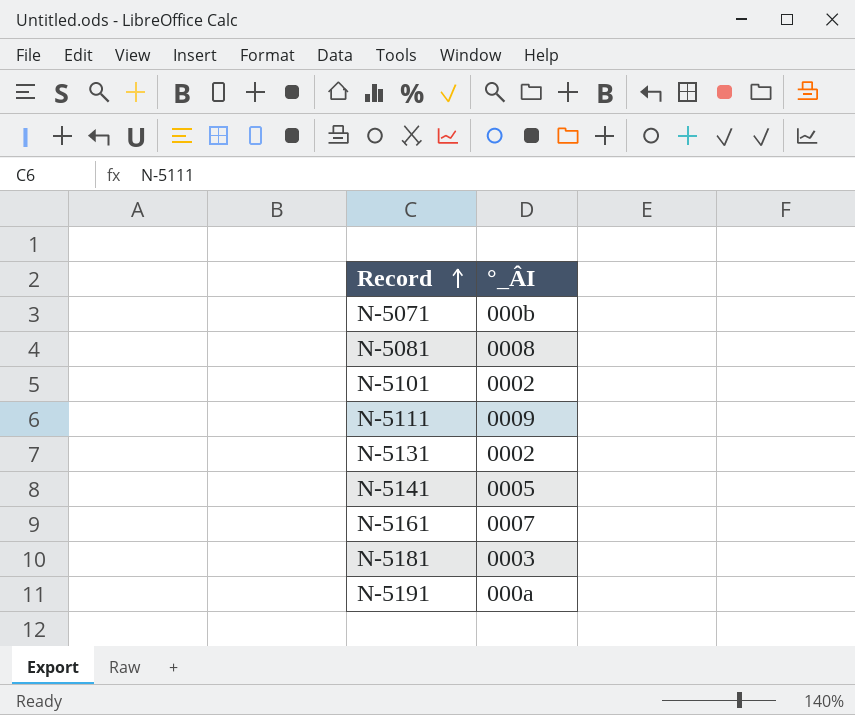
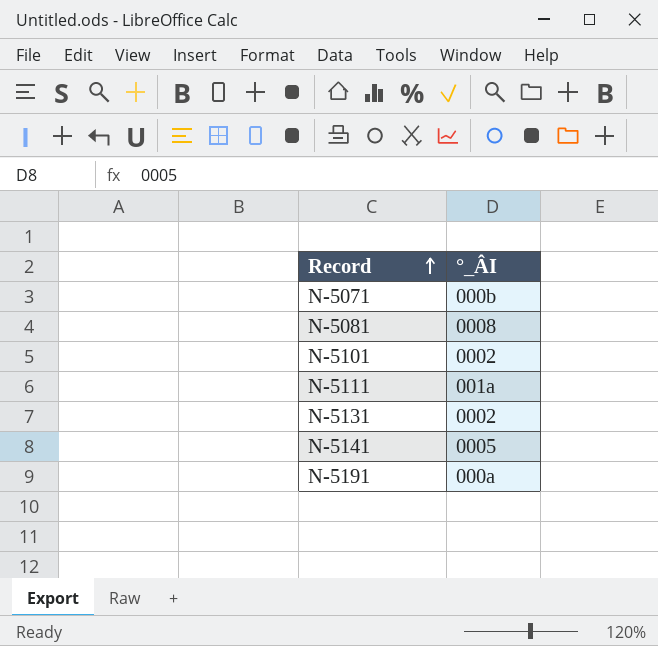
row N-5161: 0007 -> none
row N-5181: 0003 -> none
N-5111 | °_ÂI: 0009 -> 001a

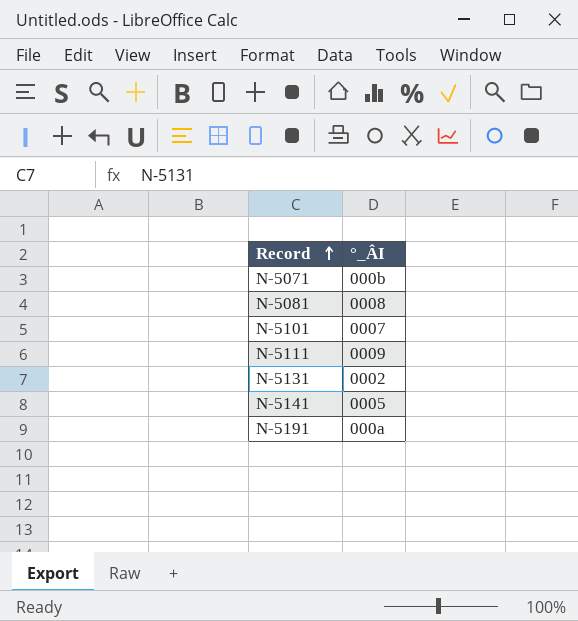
N-5101 | °_ÂI: 0002 -> 0007
N-5111 | °_ÂI: 001a -> 0009

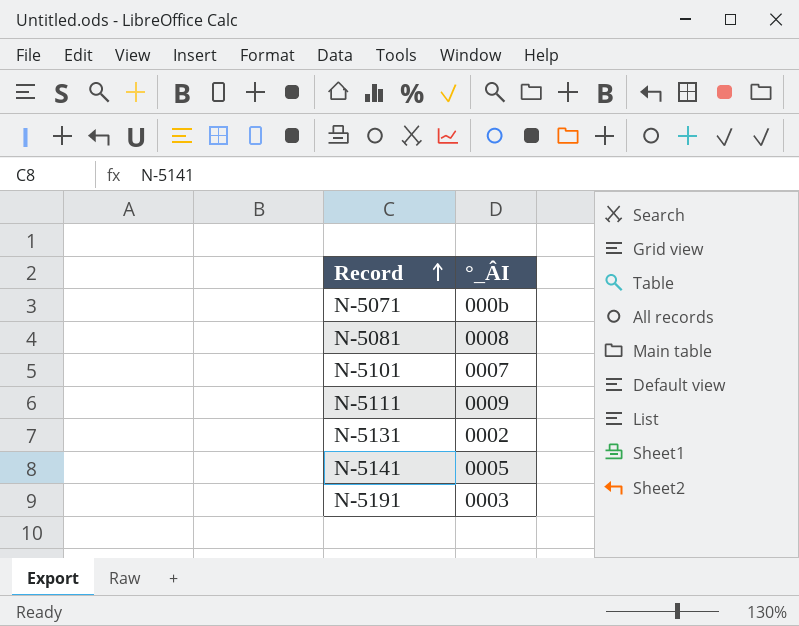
N-5191 | °_ÂI: 000a -> 0003

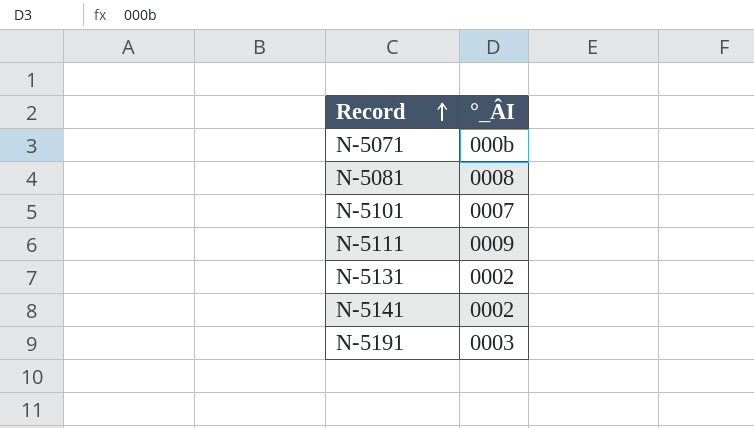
N-5141 | °_ÂI: 0005 -> 0002

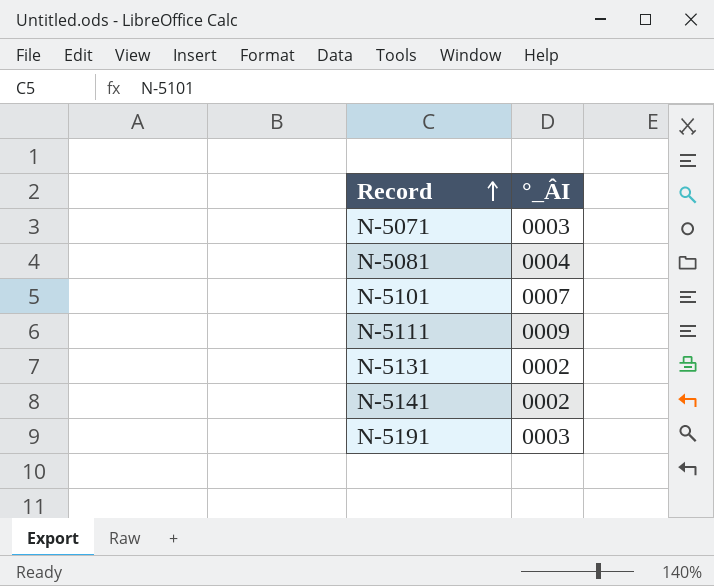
N-5071 | °_ÂI: 000b -> 0003
N-5081 | °_ÂI: 0008 -> 0004

